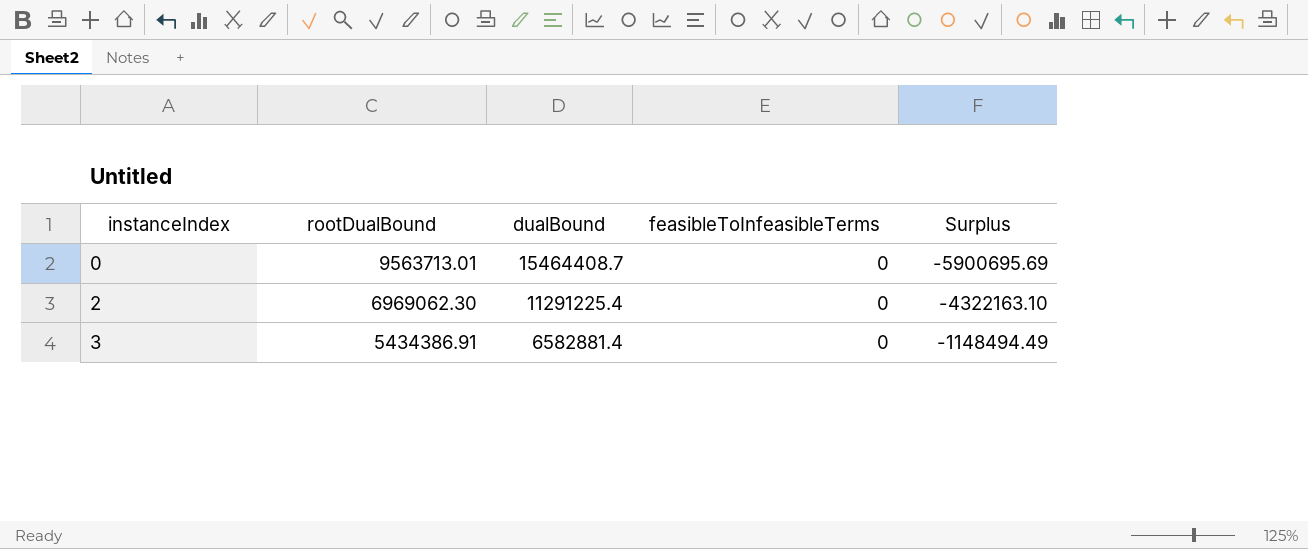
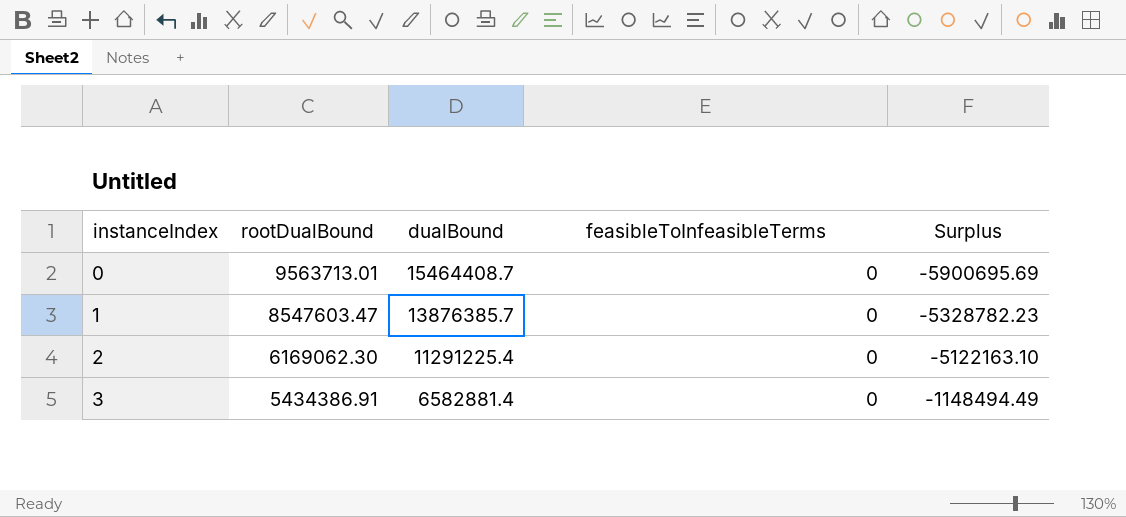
row 1: none -> 8547603.47 | 13876385.7 | 0 | -5328782.23
2 | rootDualBound: 6969062.30 -> 6169062.30
2 | Surplus: -4322163.10 -> -5122163.10

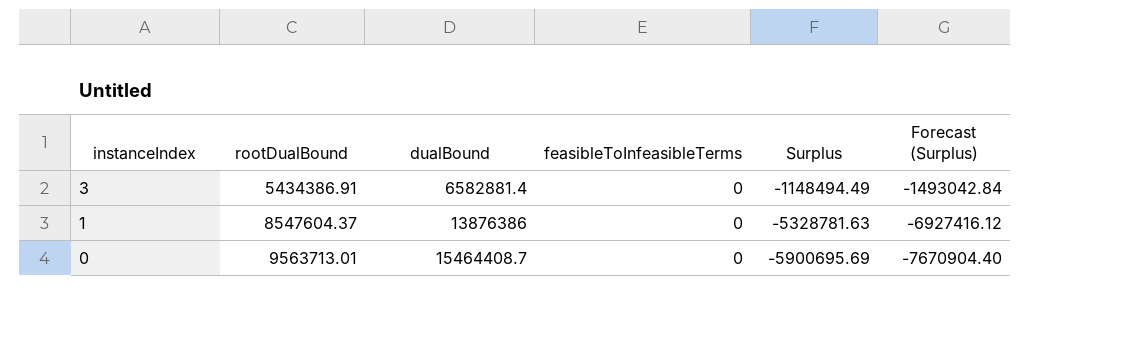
row order: instanceIndex ascending -> instanceIndex descending
column Forecast (Surplus) | formula: none -> [Surplus] * 1.3
row 2: 6169062.30 | 11291225.4 | 0 | -5122163.10 -> none
1 | rootDualBound: 8547603.47 -> 8547604.37
1 | dualBound: 13876385.7 -> 13876386
1 | Surplus: -5328782.23 -> -5328781.63

